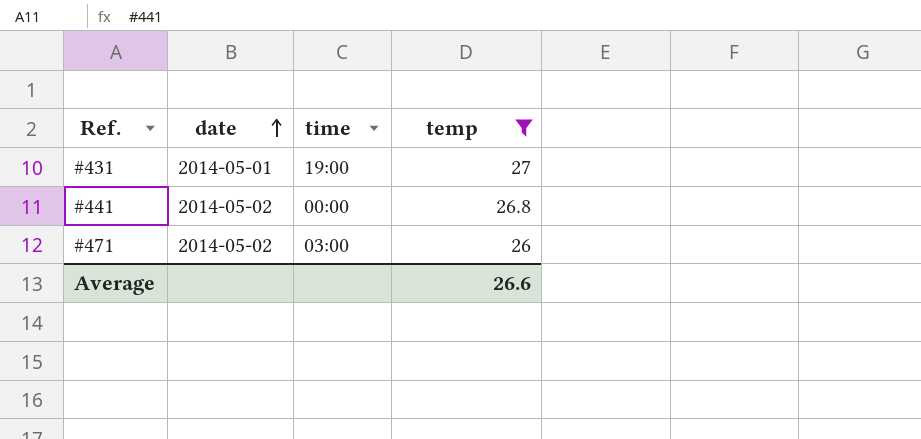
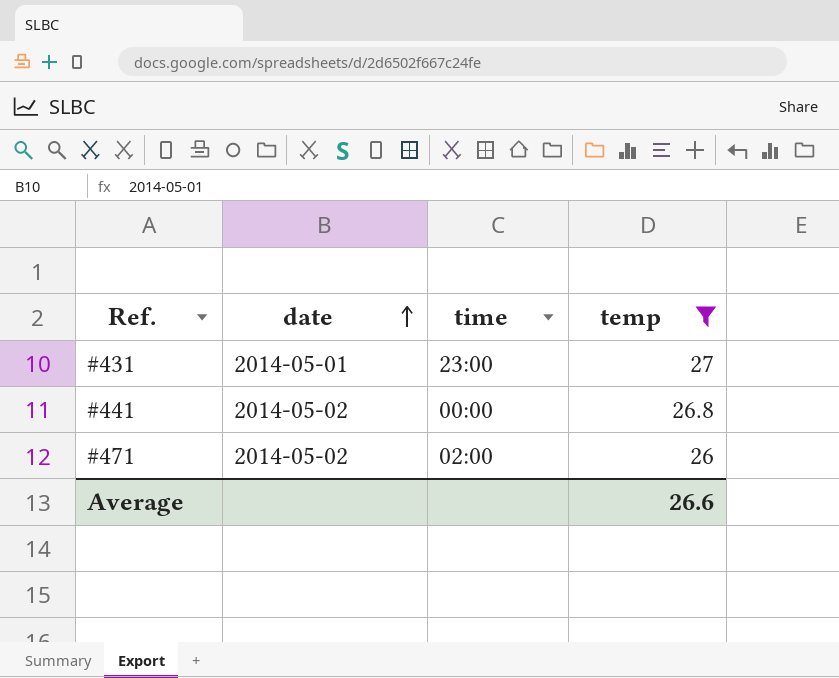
#431 | time: 19:00 -> 23:00
#471 | time: 03:00 -> 02:00

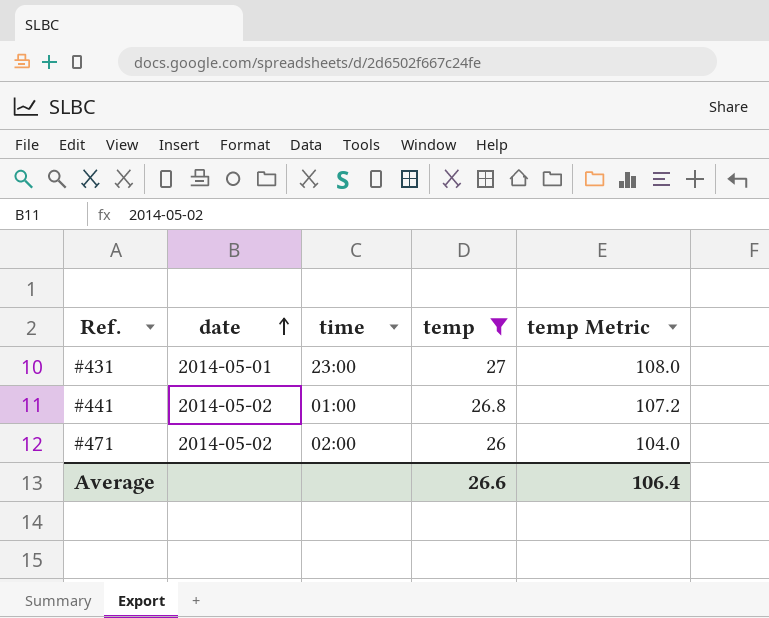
column temp Metric | formula: none -> [temp] * 4
#441 | time: 00:00 -> 01:00

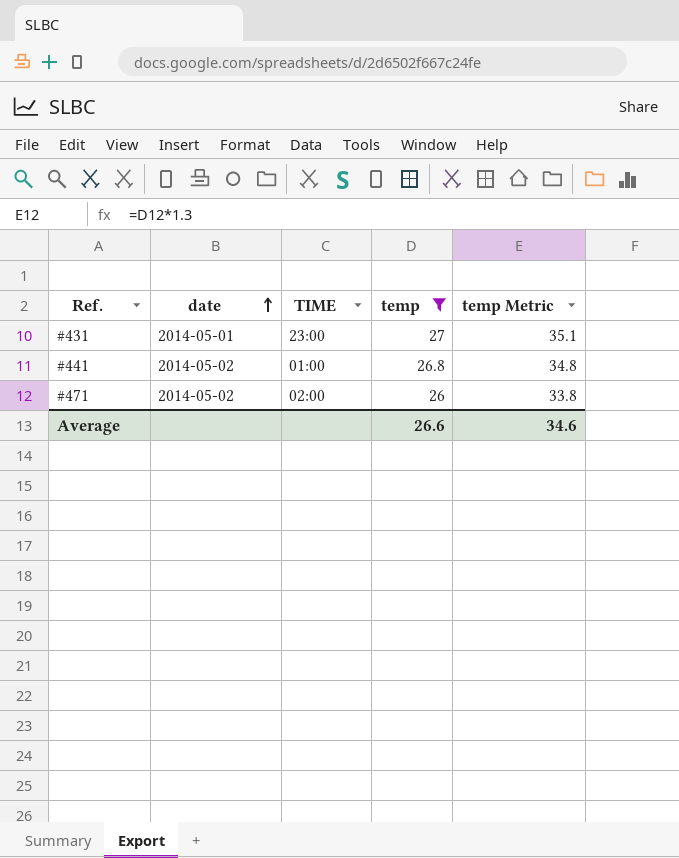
column name: time -> TIME
column temp Metric | formula: [temp] * 4 -> [temp] * 1.3
Average | temp Metric: 106.4 -> 34.6

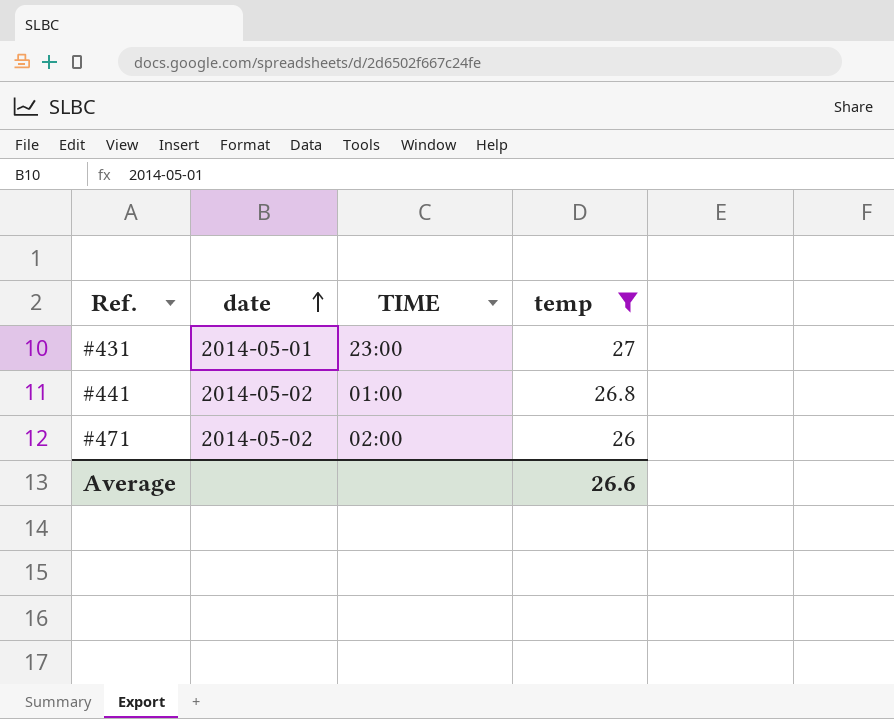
column temp Metric | formula: [temp] * 1.3 -> none

